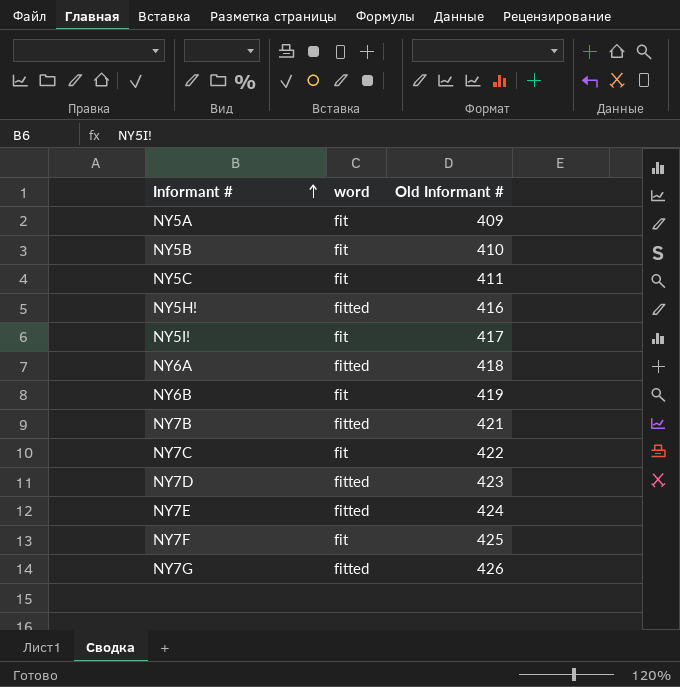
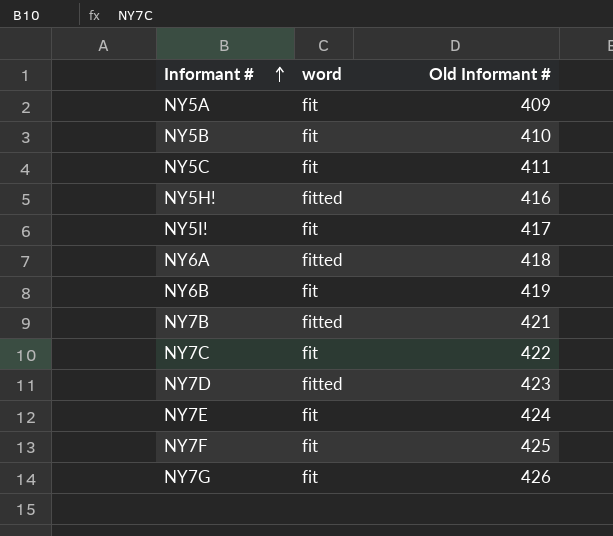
NY7E | word: fitted -> fit
NY7G | word: fitted -> fit

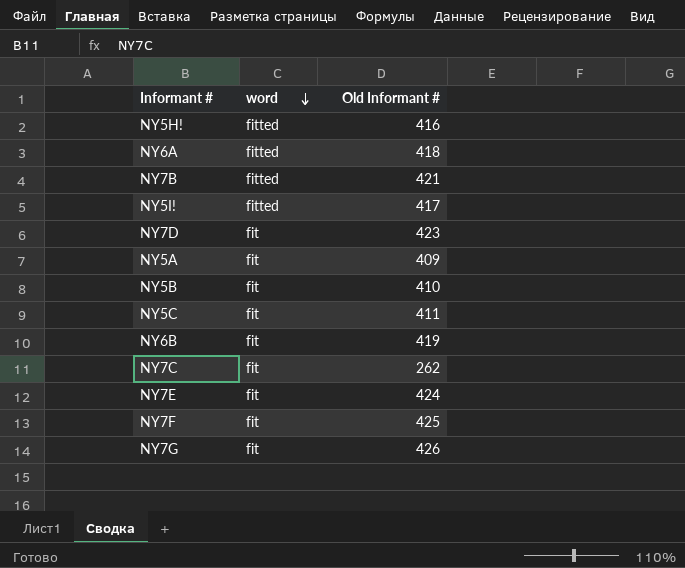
row order: Informant # ascending -> word descending
NY5I! | word: fit -> fitted
NY7D | word: fitted -> fit
NY7C | Old Informant #: 422 -> 262

